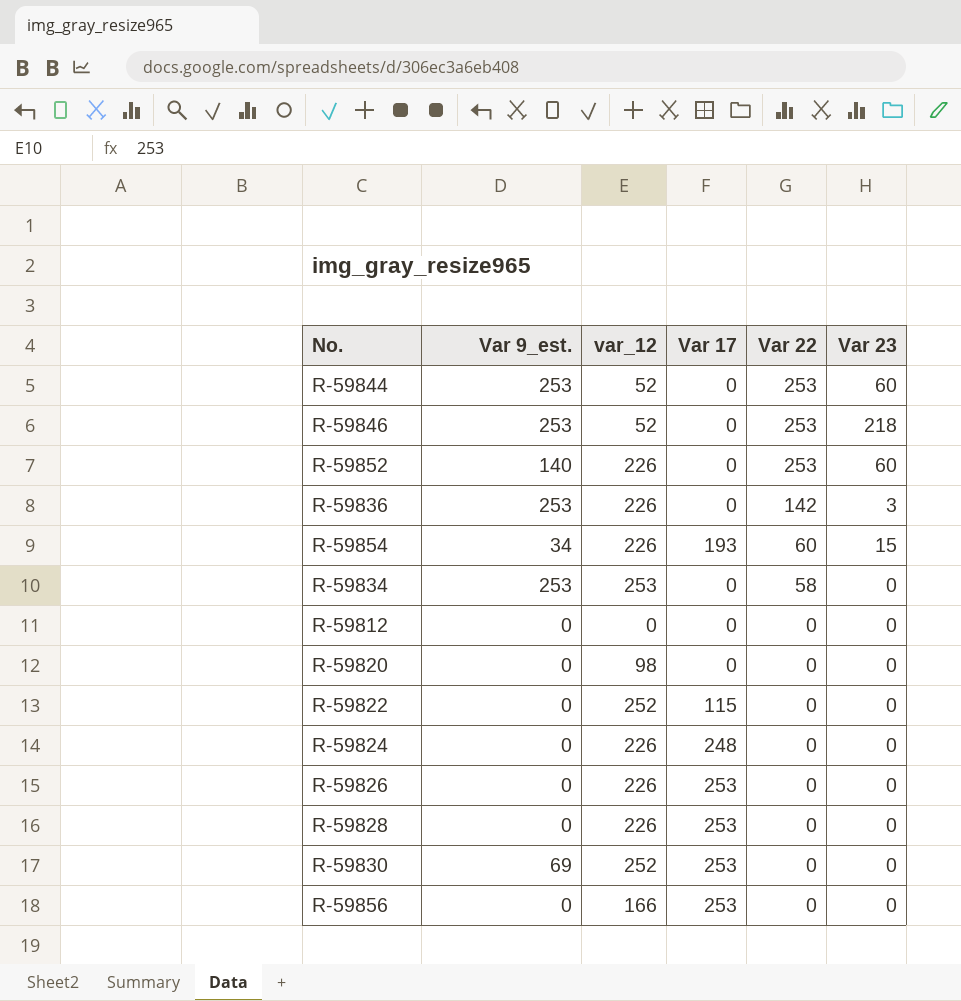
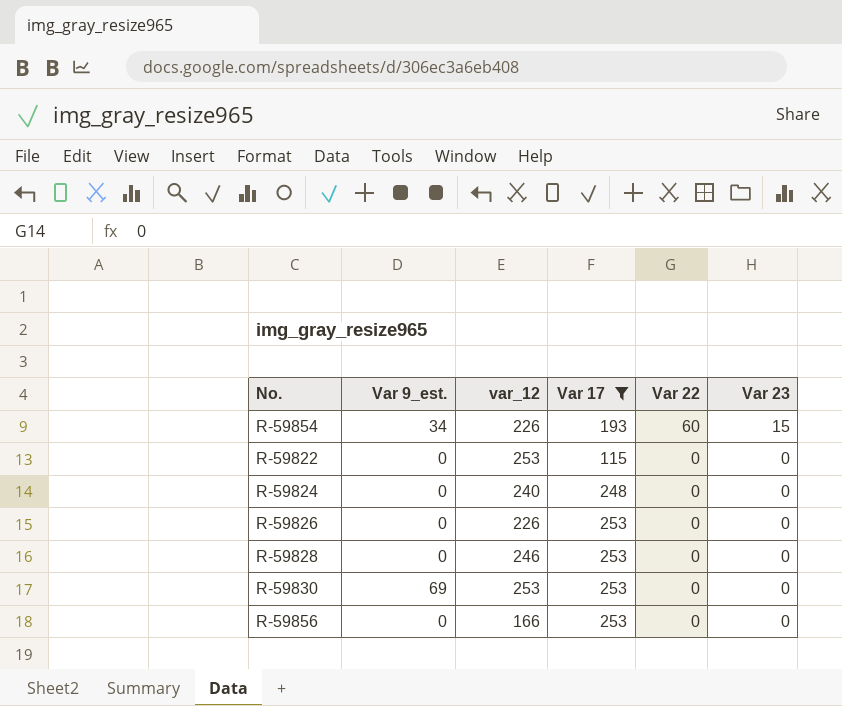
filter: none -> Var 17 != 0
R-59822 | var_12: 252 -> 253
R-59824 | var_12: 226 -> 240
R-59828 | var_12: 226 -> 246
R-59830 | var_12: 252 -> 253

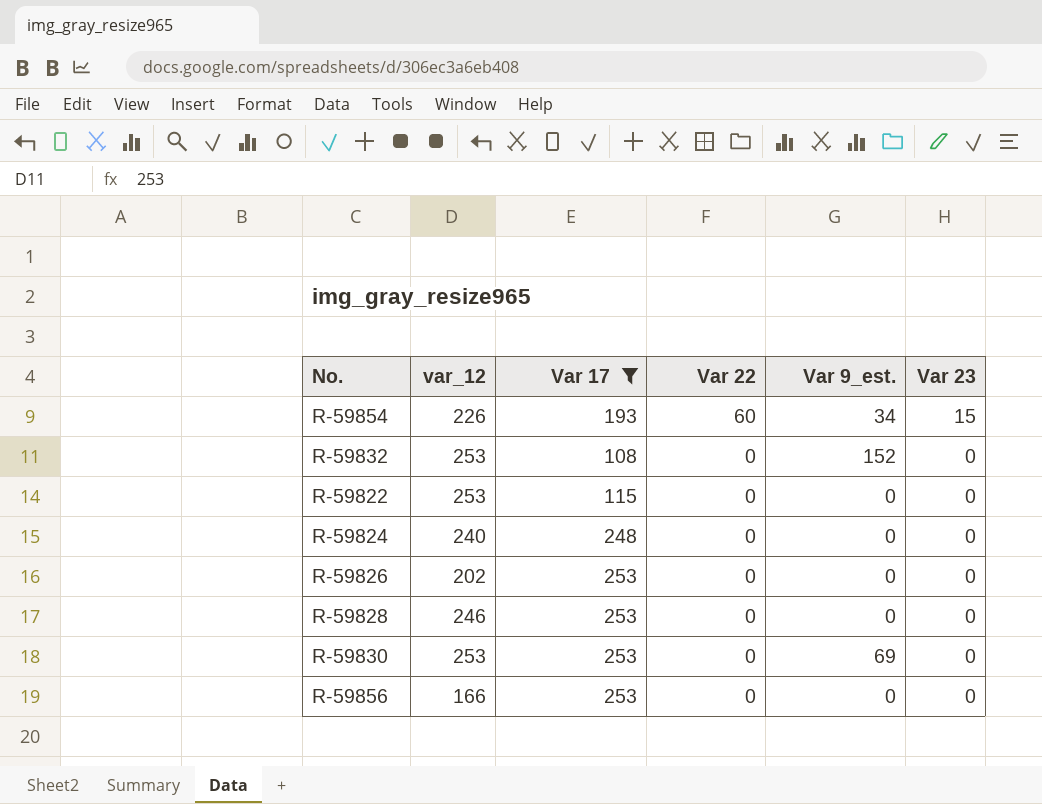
column Var 9_est. | position: 2 -> 5
row R-59832: none -> 253 | 108 | 0 | 152 | 0
R-59826 | var_12: 226 -> 202

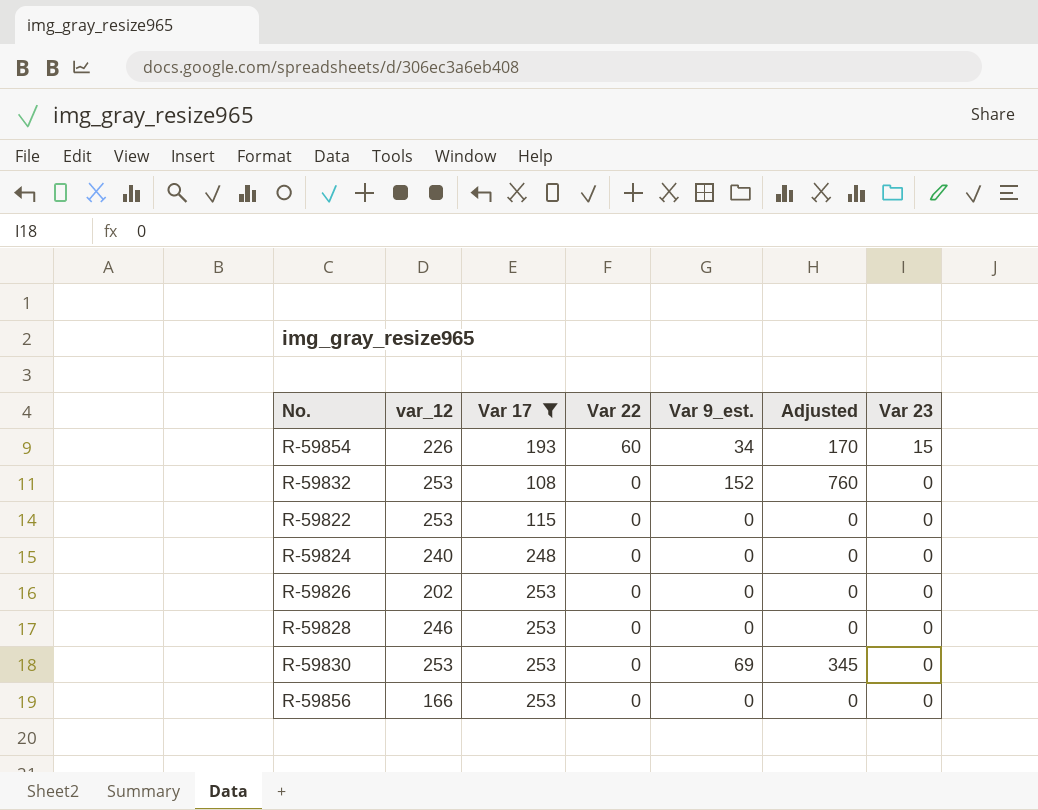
column Adjusted | formula: none -> [Var 9_est.] * 5

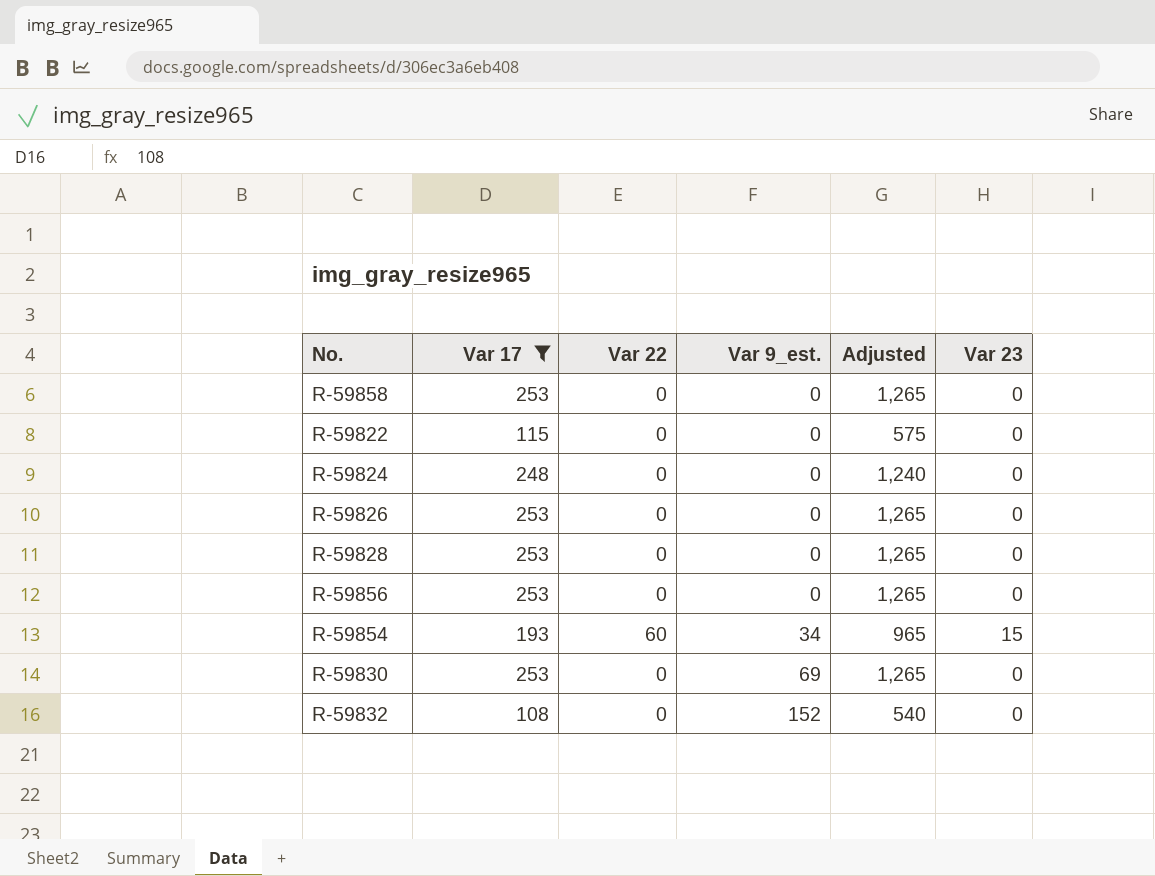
row order: Var 22 descending -> Var 9_est. ascending
column var_12 | position: 2 -> none
column Adjusted | formula: [Var 9_est.] * 5 -> [Var 17] * 5
row R-59858: none -> 253 | 0 | 0 | 1,265 | 0

